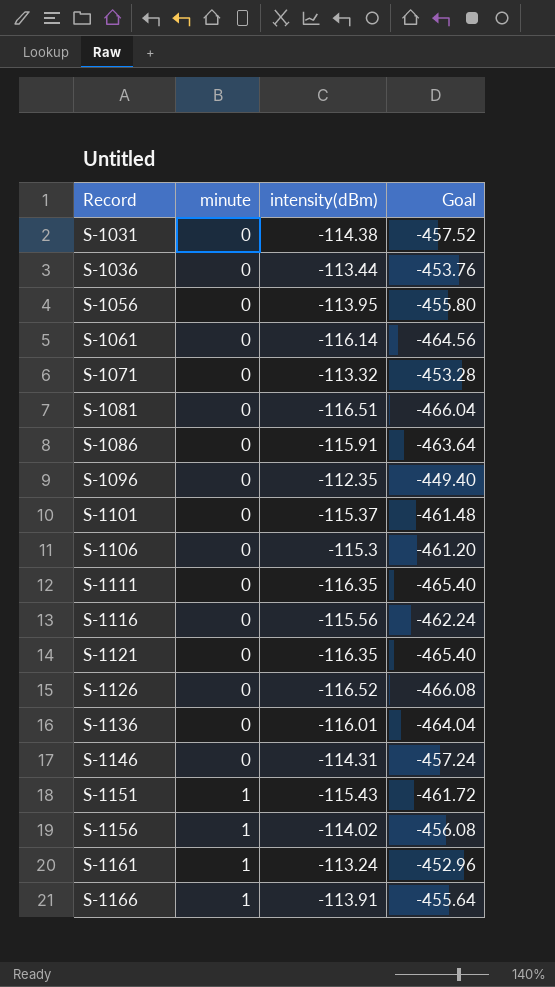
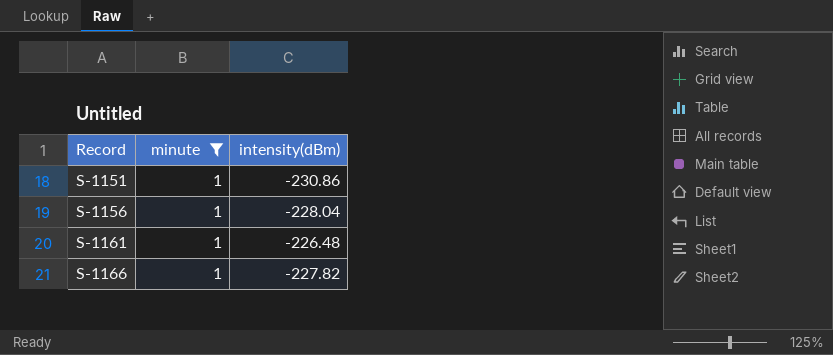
filter: none -> minute = 1
column Goal | formula: [intensity(dBm)] * 4 -> none
S-1151 | intensity(dBm): -115.43 -> -230.86
S-1156 | intensity(dBm): -114.02 -> -228.04
S-1161 | intensity(dBm): -113.24 -> -226.48
S-1166 | intensity(dBm): -113.91 -> -227.82

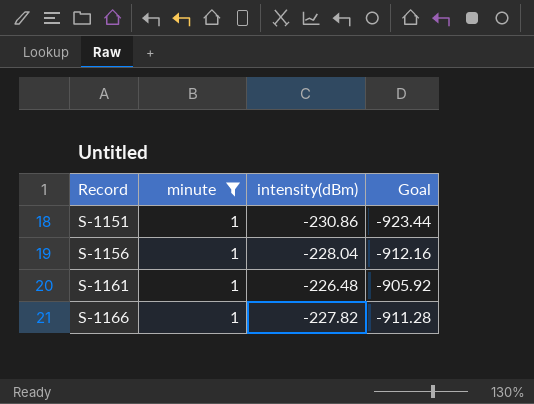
column Goal | formula: none -> [intensity(dBm)] * 4

